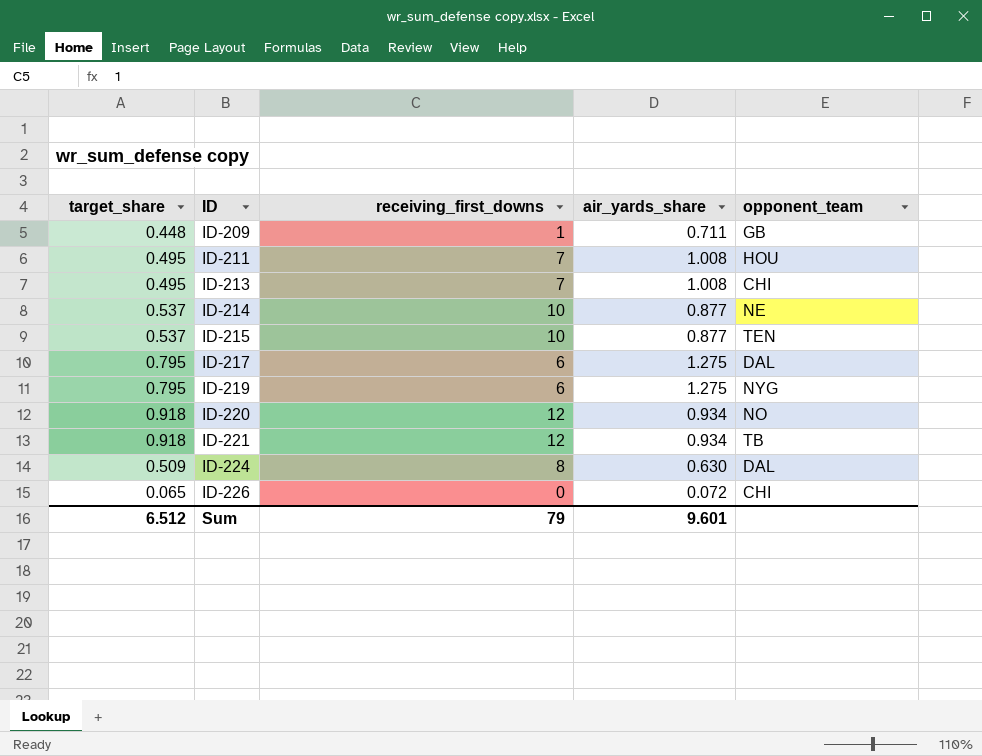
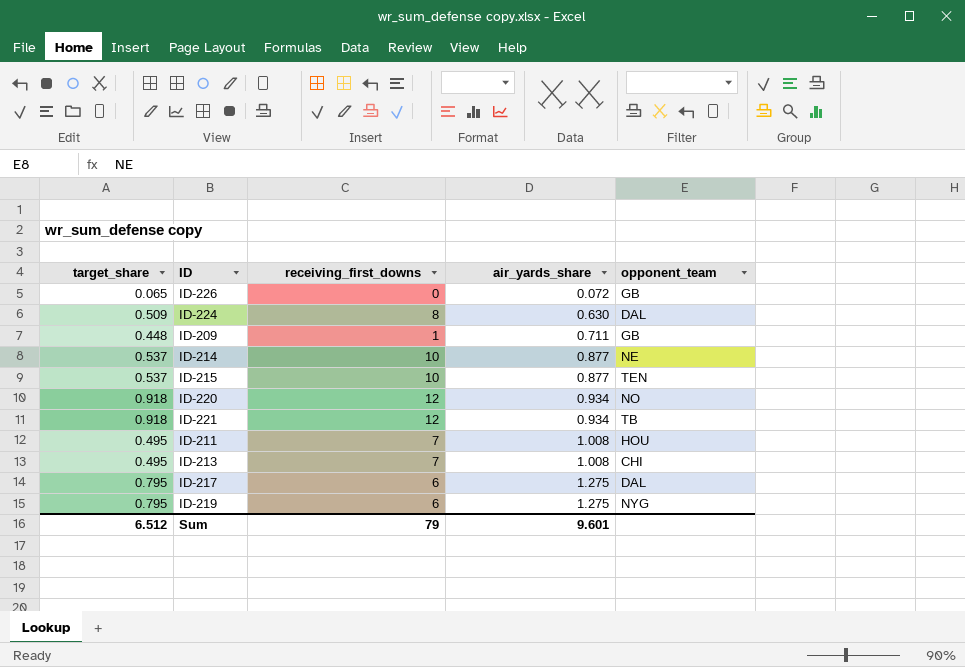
row order: ID ascending -> air_yards_share ascending
ID-226 | opponent_team: CHI -> GB

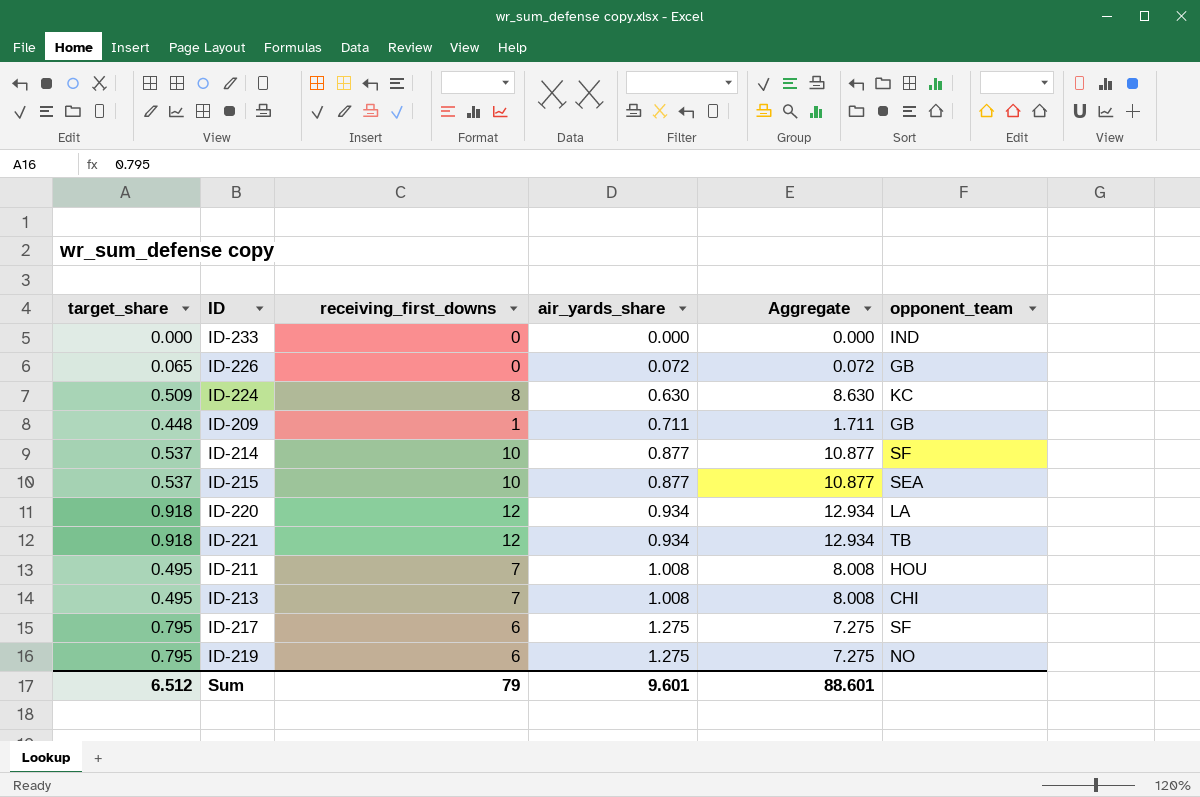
column Aggregate | formula: none -> [receiving_first_downs] + [air_yards_share]
row ID-233: none -> 0.000 | 0 | 0.000 | 0.000 | IND
ID-224 | opponent_team: DAL -> KC
ID-214 | opponent_team: NE -> SF
ID-215 | opponent_team: TEN -> SEA
ID-220 | opponent_team: NO -> LA
ID-217 | opponent_team: DAL -> SF
ID-219 | opponent_team: NYG -> NO

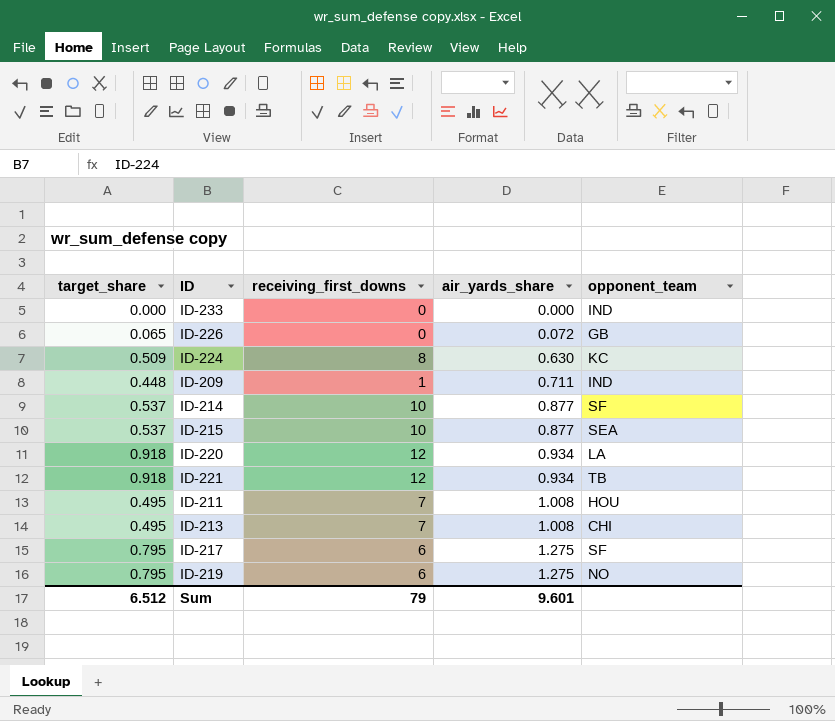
column Aggregate | formula: [receiving_first_downs] + [air_yards_share] -> none
ID-209 | opponent_team: GB -> IND

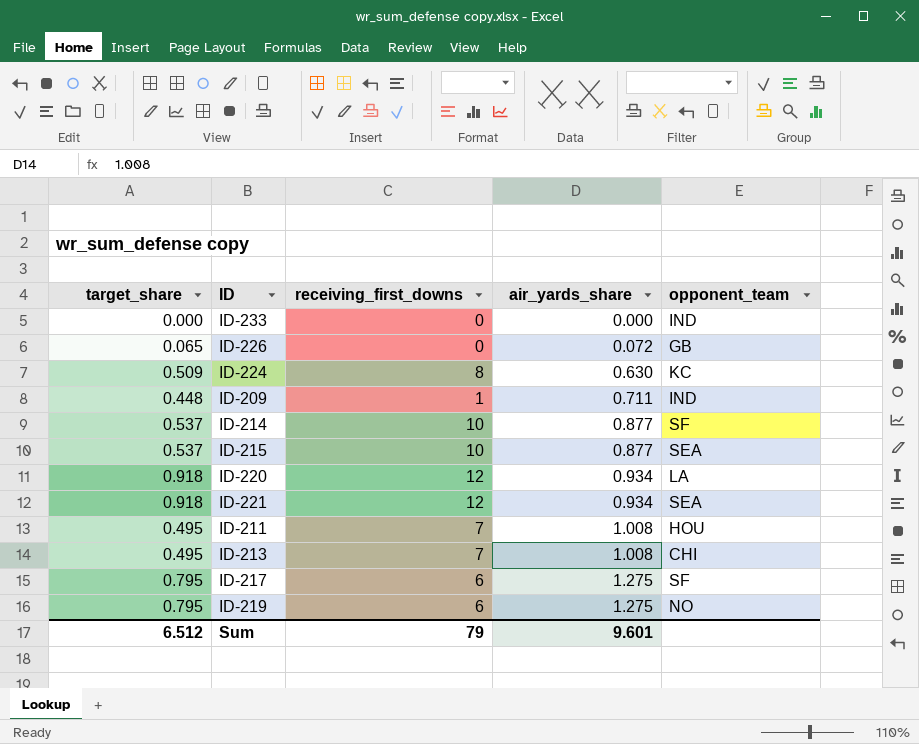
ID-221 | opponent_team: TB -> SEA

